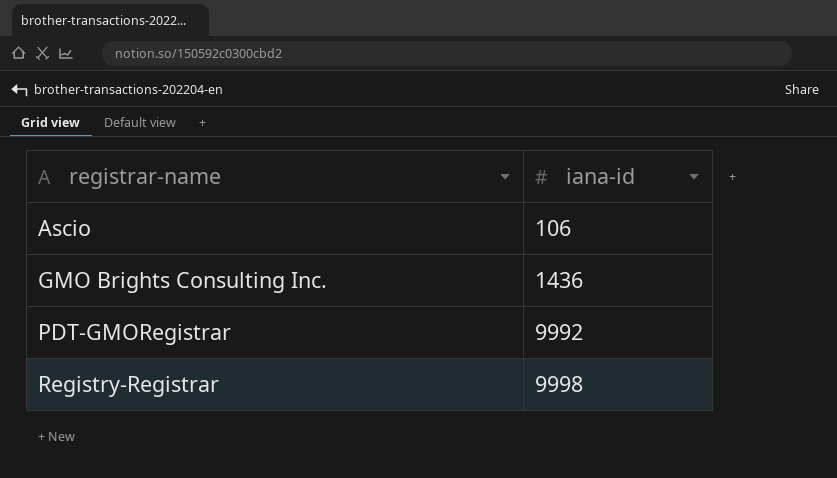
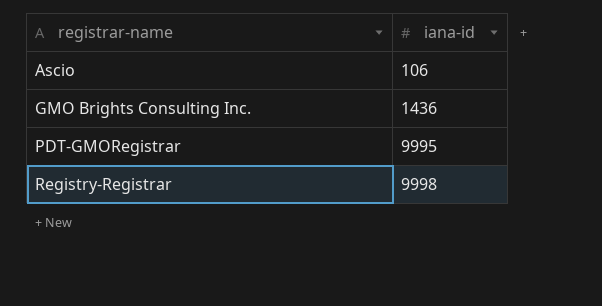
PDT-GMORegistrar | iana-id: 9992 -> 9995

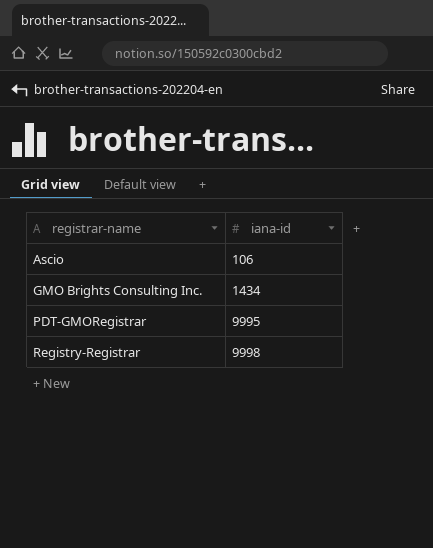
GMO Brights Consulting Inc. | iana-id: 1436 -> 1434

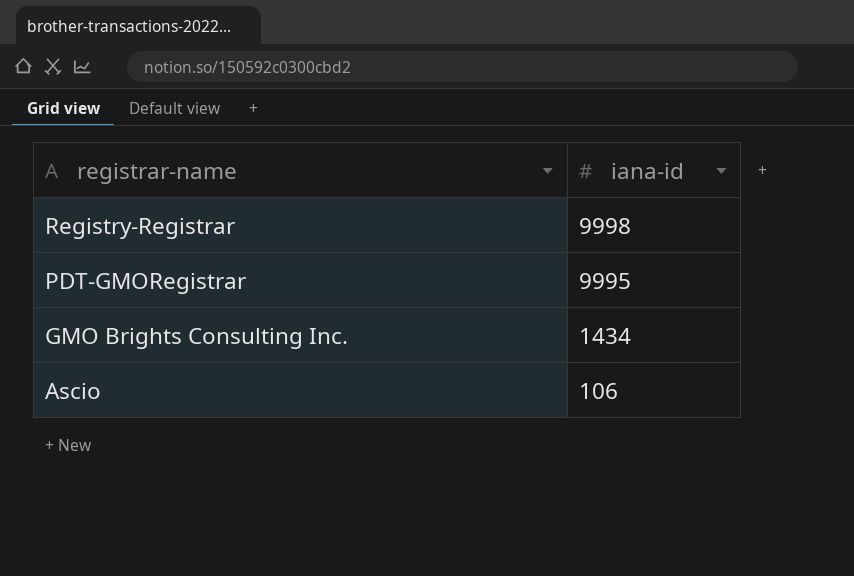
row order: registrar-name ascending -> registrar-name descending

